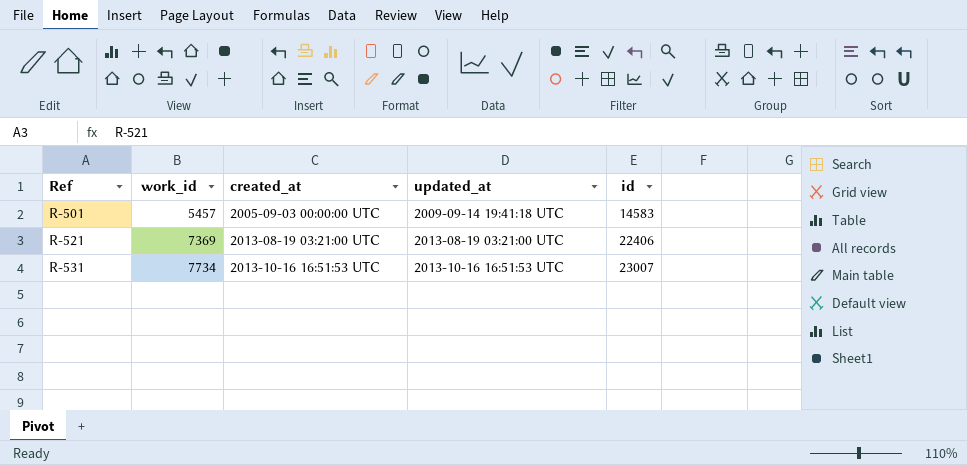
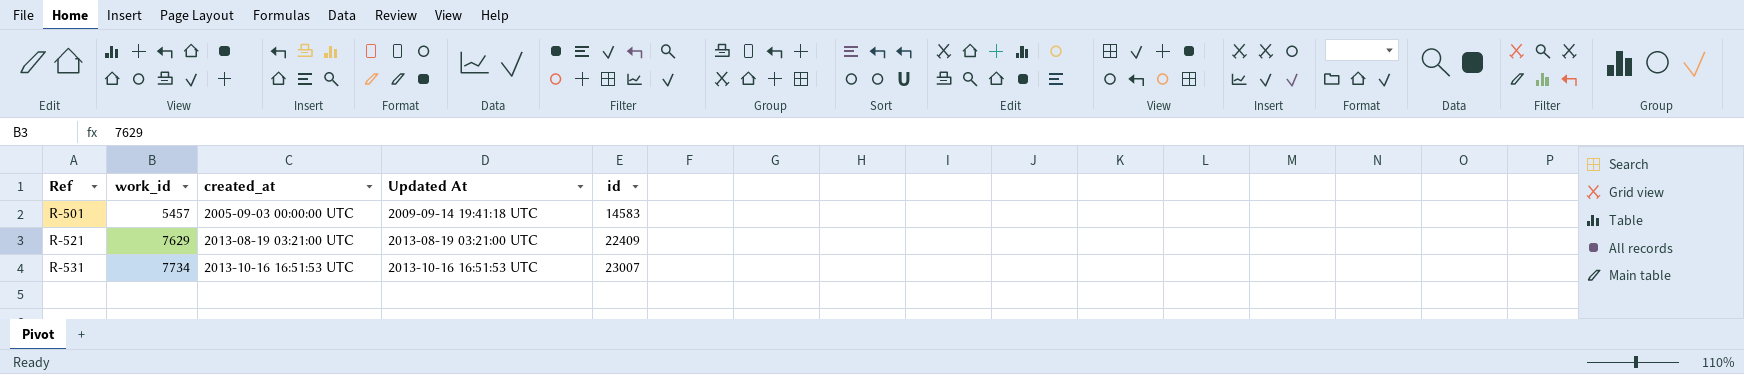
column name: updated_at -> Updated At
R-521 | work_id: 7369 -> 7629
R-521 | id: 22406 -> 22409

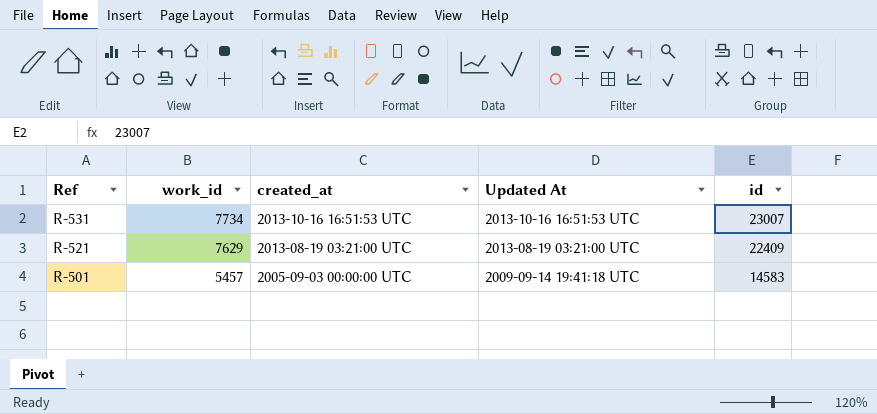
row order: Ref ascending -> Ref descending

